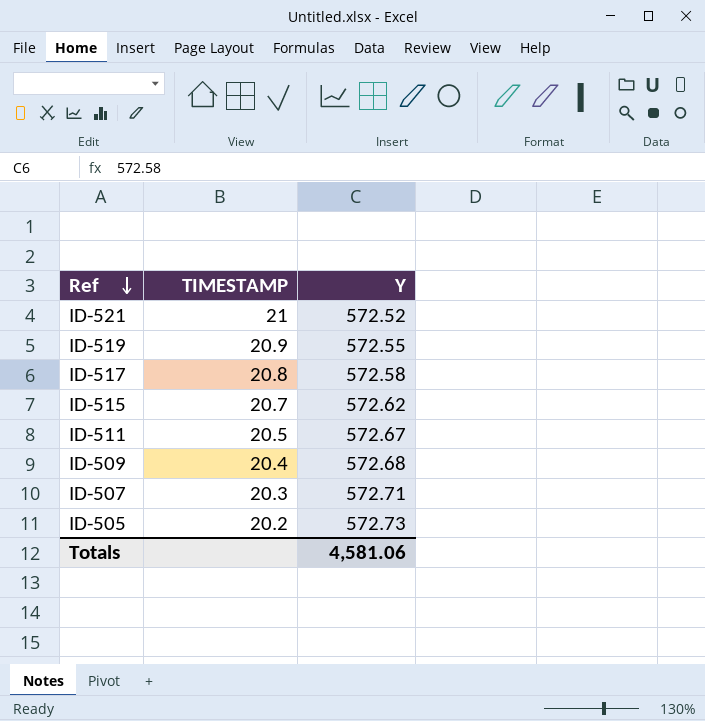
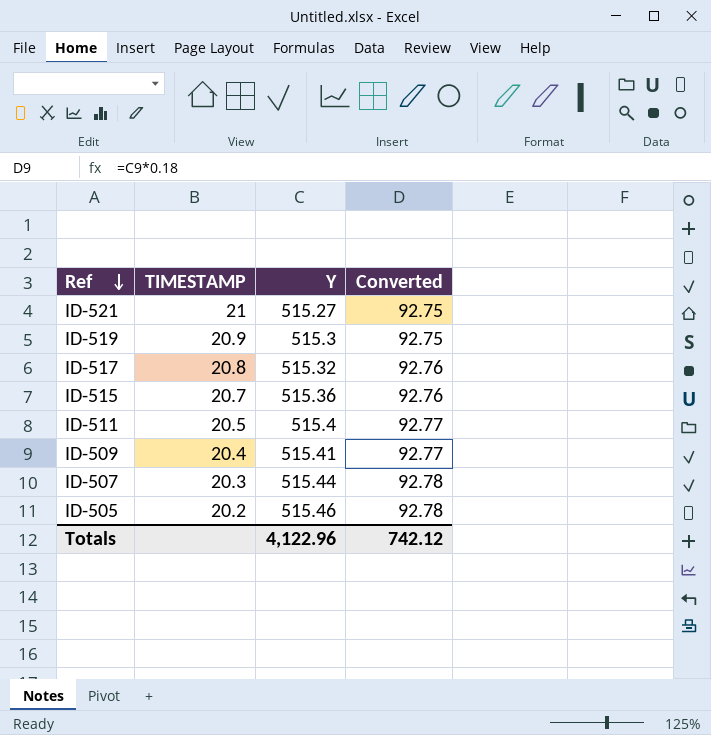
column Converted | formula: none -> [Y] * 0.18
ID-521 | Y: 572.52 -> 515.27
ID-519 | Y: 572.55 -> 515.3
ID-517 | Y: 572.58 -> 515.32
ID-515 | Y: 572.62 -> 515.36
ID-511 | Y: 572.67 -> 515.4
ID-509 | Y: 572.68 -> 515.41
ID-507 | Y: 572.71 -> 515.44
ID-505 | Y: 572.73 -> 515.46
Totals | Y: 4,581.06 -> 4,122.96

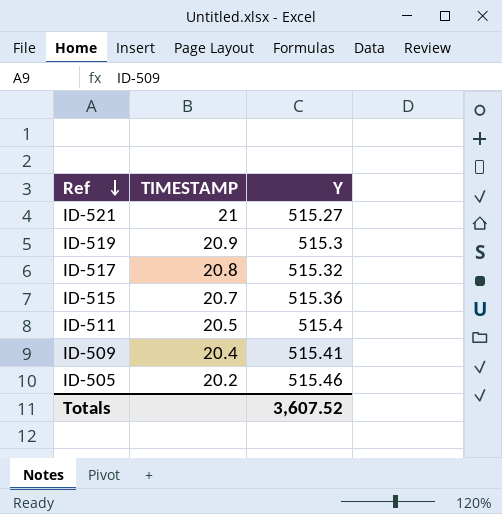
column Converted | formula: [Y] * 0.18 -> none
row ID-507: 20.3 | 515.44 | 92.78 -> none
Totals | Y: 4,122.96 -> 3,607.52

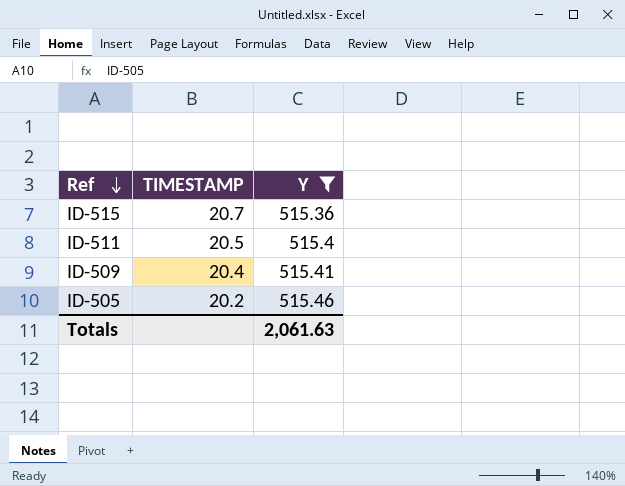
filter: none -> Y >= 515.36
Totals | Y: 3,607.52 -> 2,061.63

